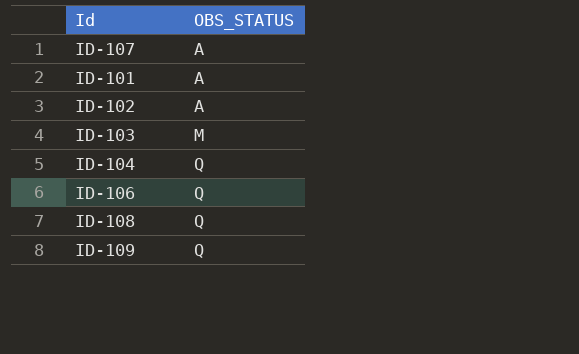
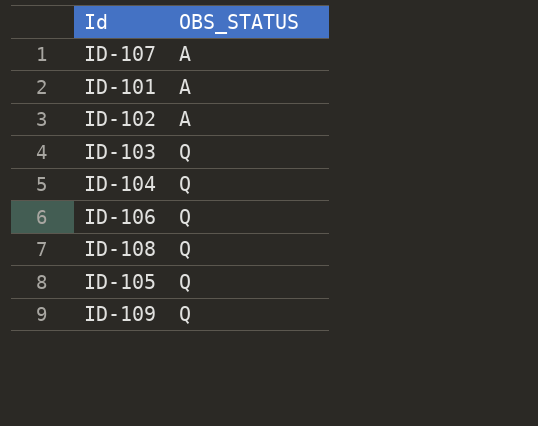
ID-103 | OBS_STATUS: M -> Q
row ID-105: none -> Q

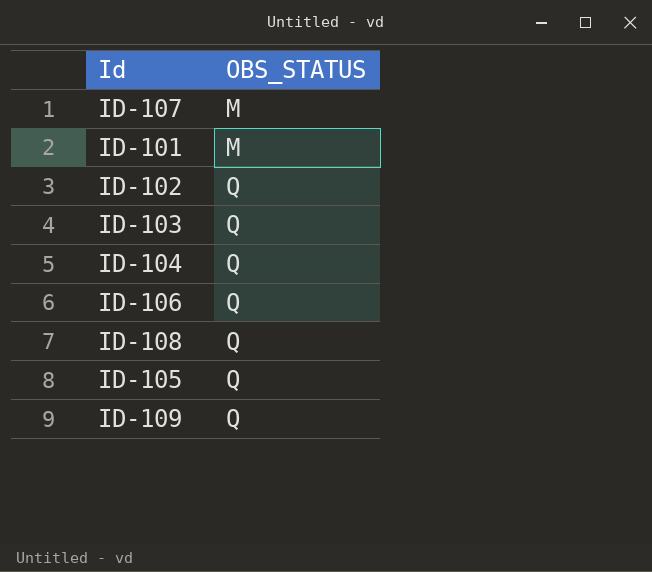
ID-107 | OBS_STATUS: A -> M
ID-101 | OBS_STATUS: A -> M
ID-102 | OBS_STATUS: A -> Q

